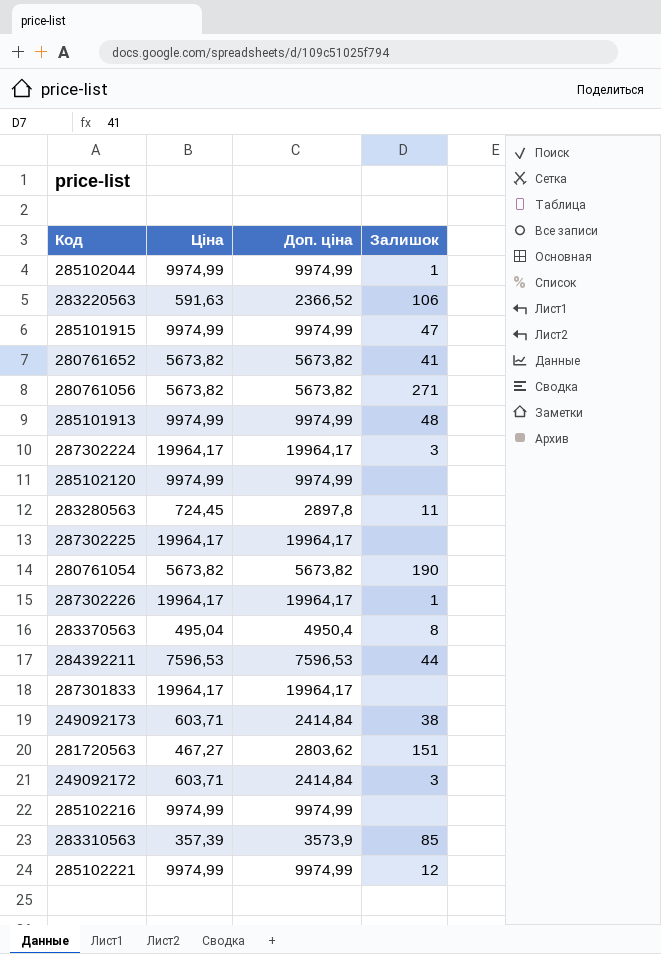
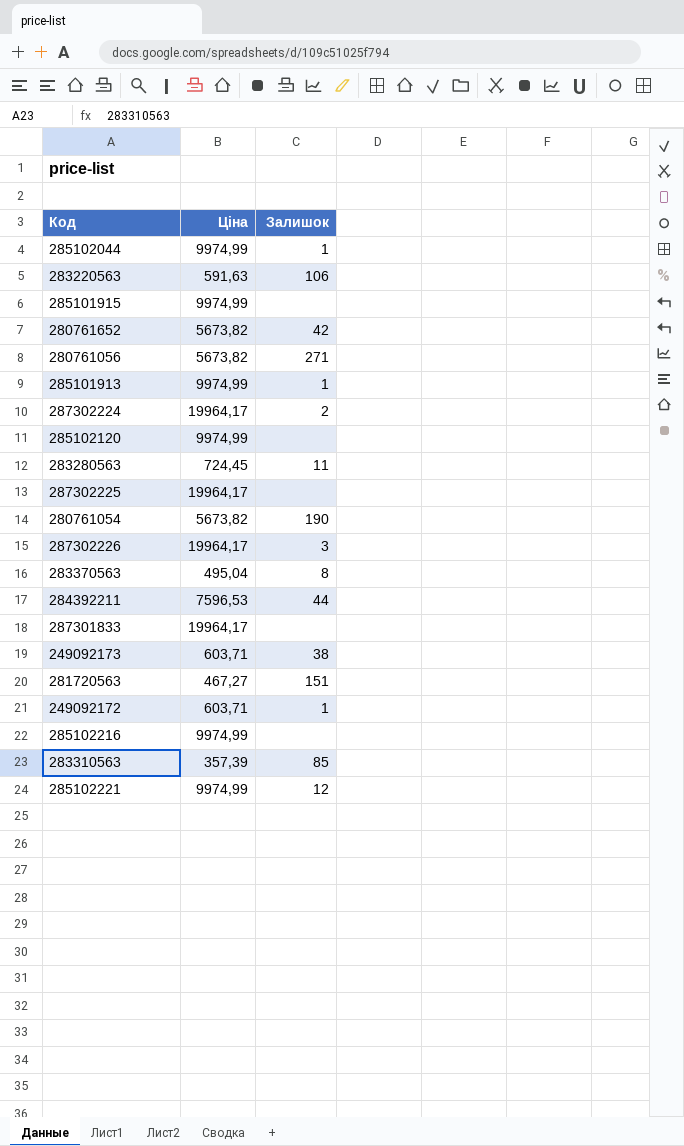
column Доп. ціна | position: 3 -> none
285101915 | Залишок: 47 -> none
280761652 | Залишок: 41 -> 42
285101913 | Залишок: 48 -> 1
287302224 | Залишок: 3 -> 2
287302226 | Залишок: 1 -> 3
249092172 | Залишок: 3 -> 1

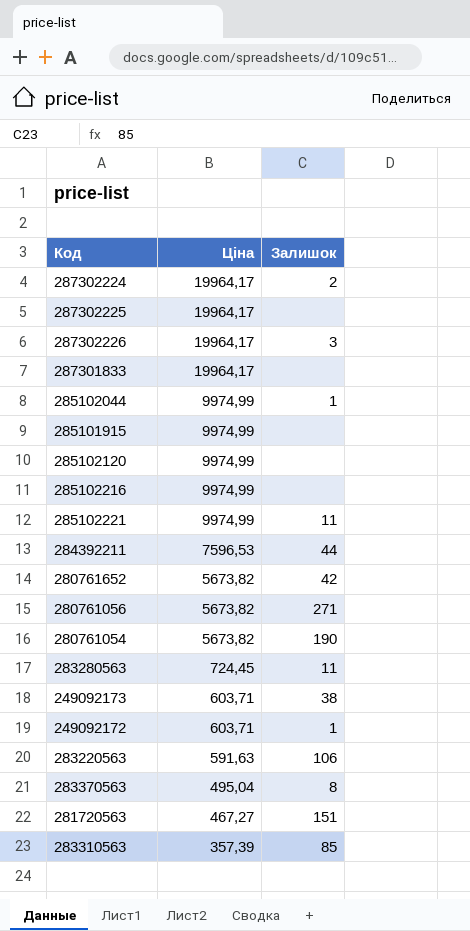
row order: none -> Ціна descending
row 285101913: 9974,99 | 1 -> none
285102221 | Залишок: 12 -> 11

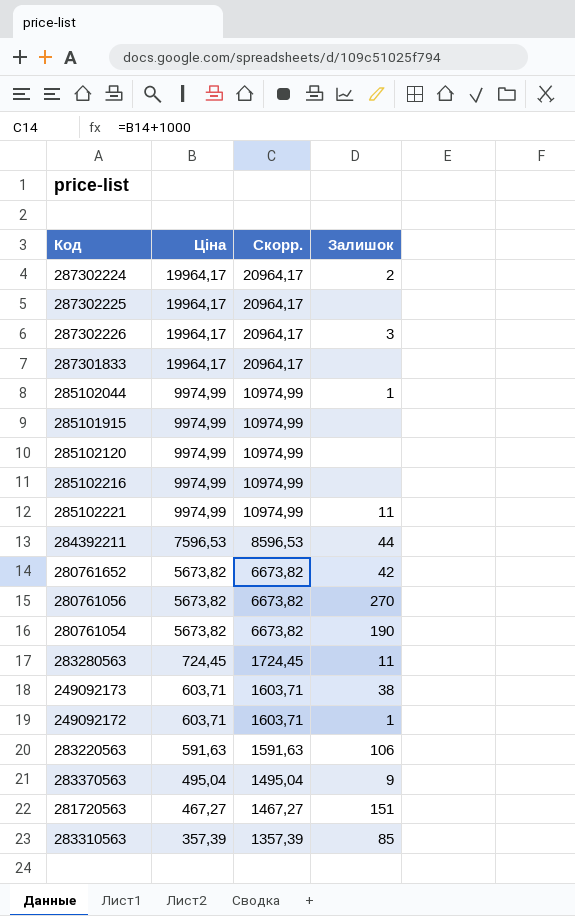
column Скорр. | formula: none -> [Ціна] + 1000
280761056 | Залишок: 271 -> 270
283370563 | Залишок: 8 -> 9

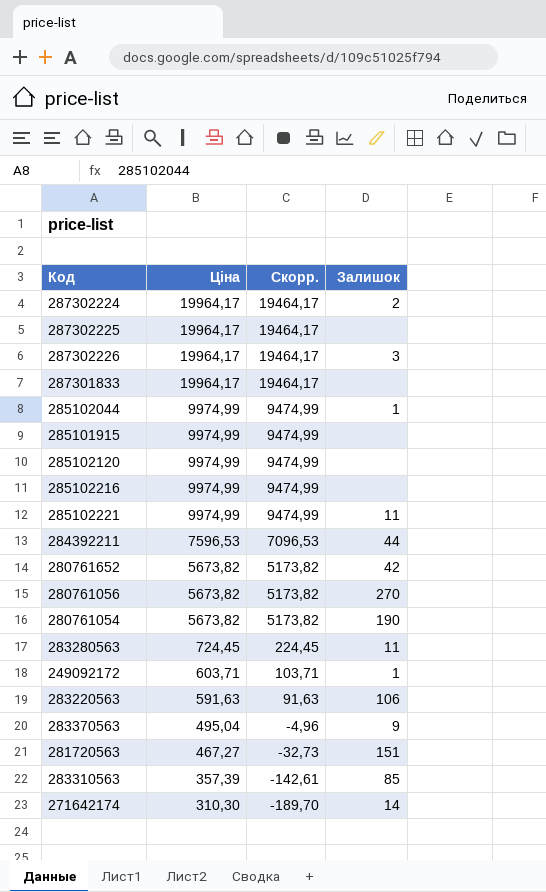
column Скорр. | formula: [Ціна] + 1000 -> [Ціна] - 500
row 249092173: 603,71 | 1603,71 | 38 -> none
row 271642174: none -> 310,30 | -189,70 | 14

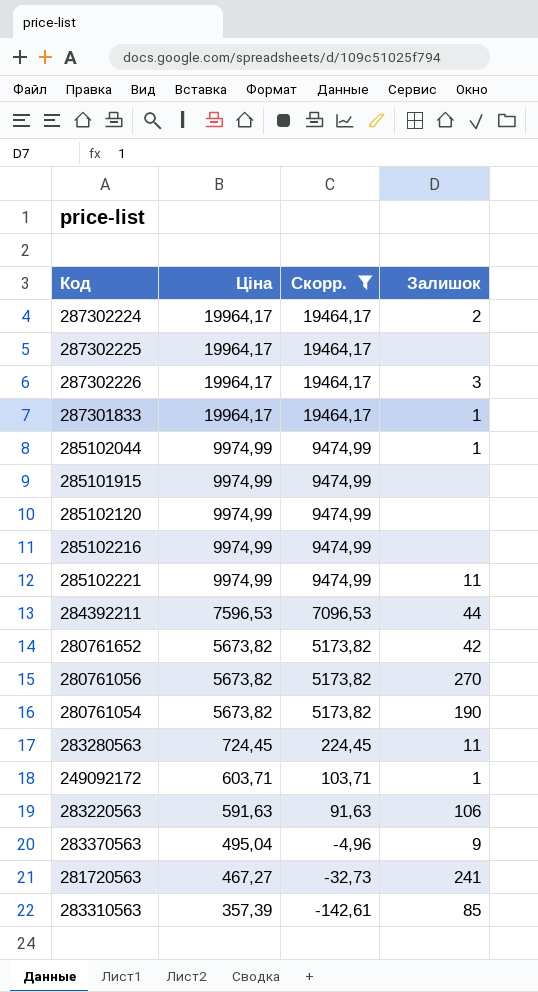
filter: none -> Скорр. != -189,70
287301833 | Залишок: none -> 1
281720563 | Залишок: 151 -> 241

